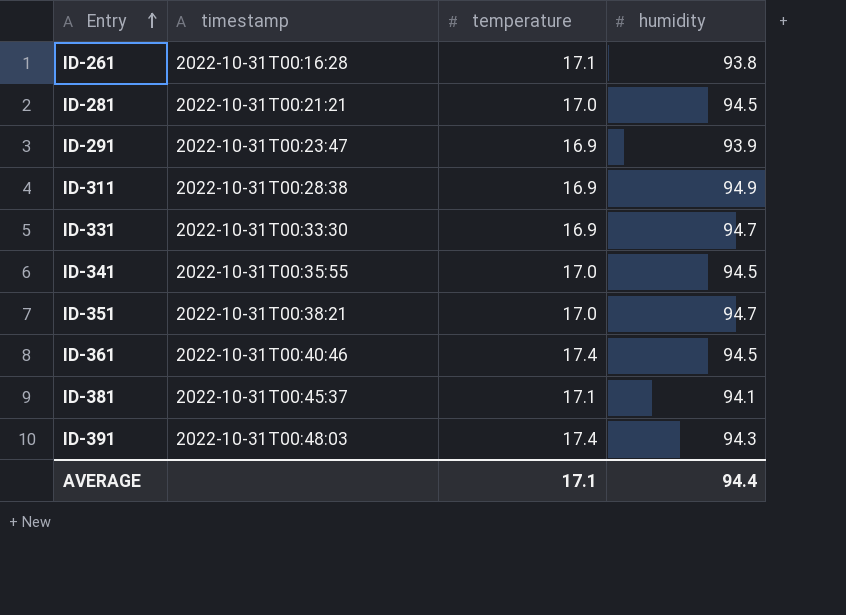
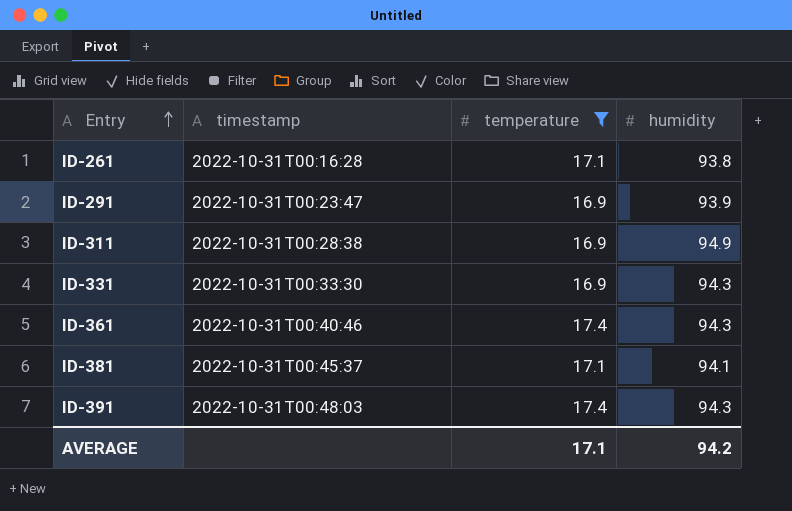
filter: none -> temperature != 17.0
ID-331 | humidity: 94.7 -> 94.3
ID-361 | humidity: 94.5 -> 94.3
AVERAGE | humidity: 94.4 -> 94.2

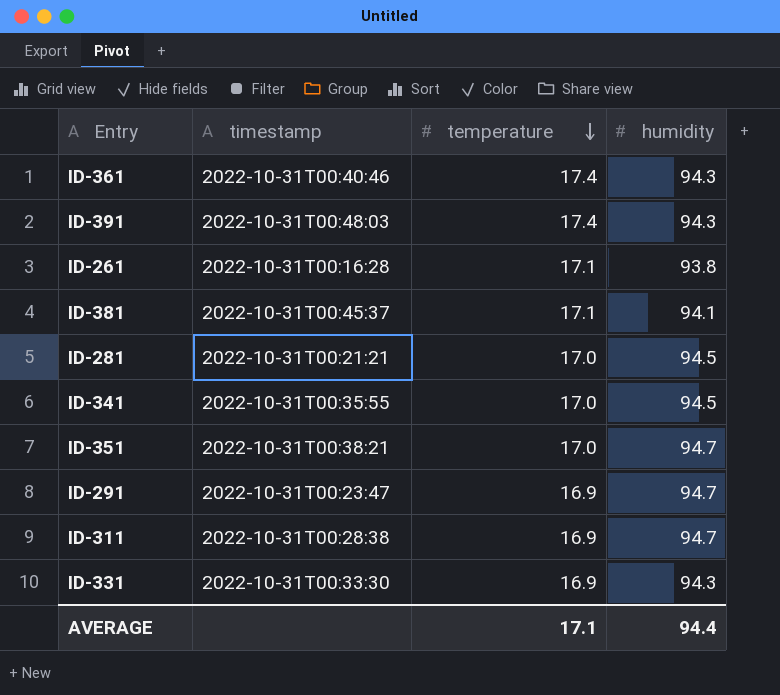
filter: temperature != 17.0 -> none
row order: Entry ascending -> temperature descending
ID-291 | humidity: 93.9 -> 94.7
ID-311 | humidity: 94.9 -> 94.7
AVERAGE | humidity: 94.2 -> 94.4

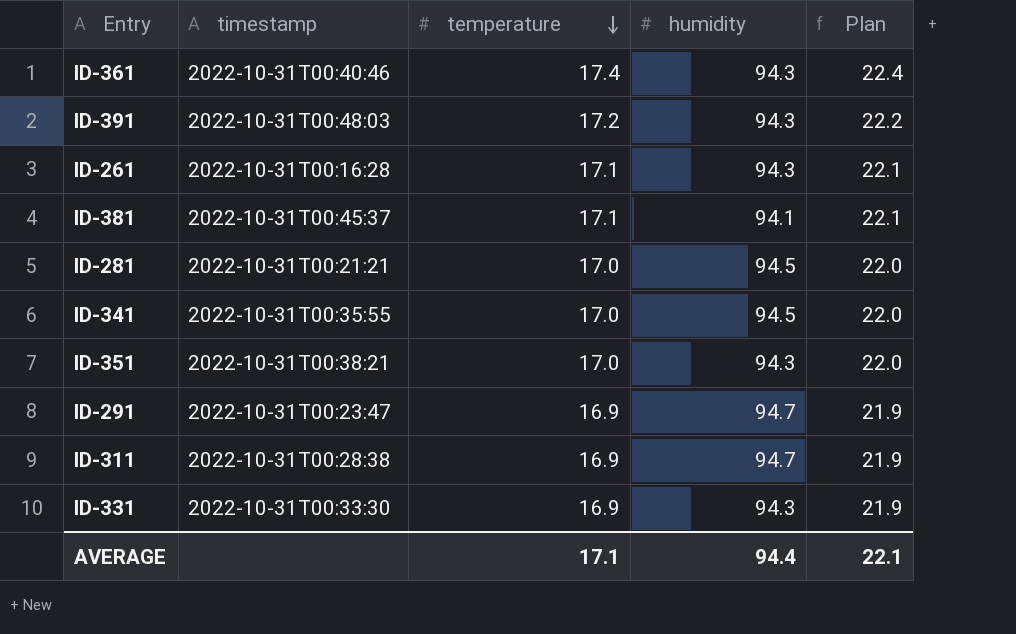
column Plan | formula: none -> [temperature] + 5
ID-391 | temperature: 17.4 -> 17.2
ID-261 | humidity: 93.8 -> 94.3
ID-351 | humidity: 94.7 -> 94.3

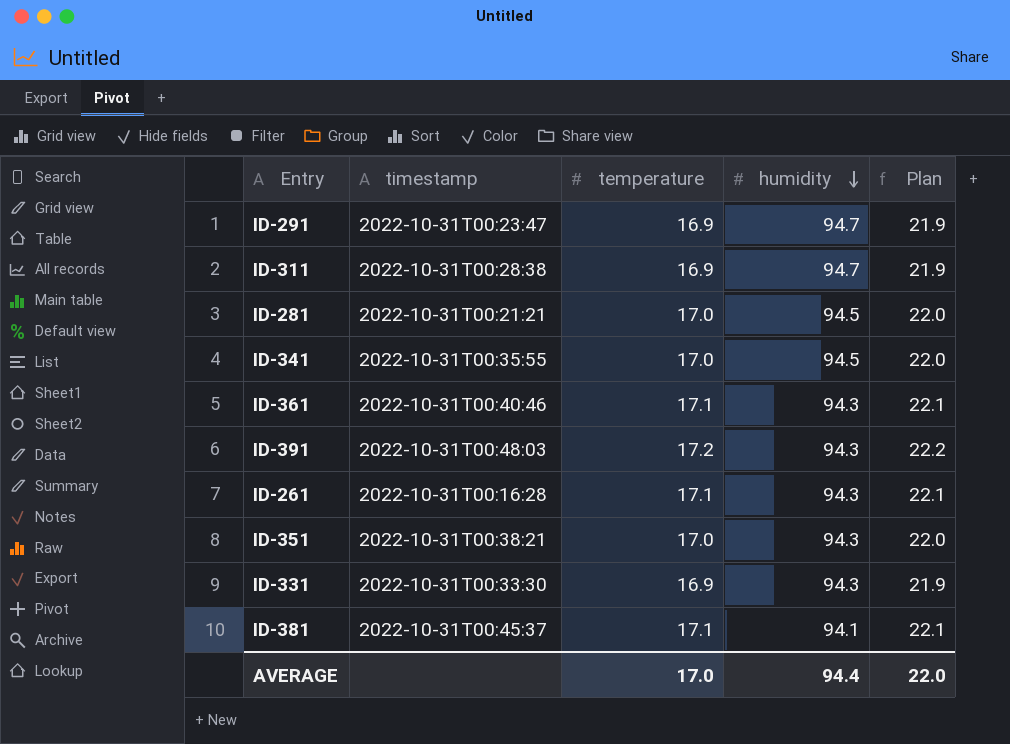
row order: temperature descending -> humidity descending
ID-361 | temperature: 17.4 -> 17.1
ID-361 | Plan: 22.4 -> 22.1
AVERAGE | temperature: 17.1 -> 17.0
AVERAGE | Plan: 22.1 -> 22.0

